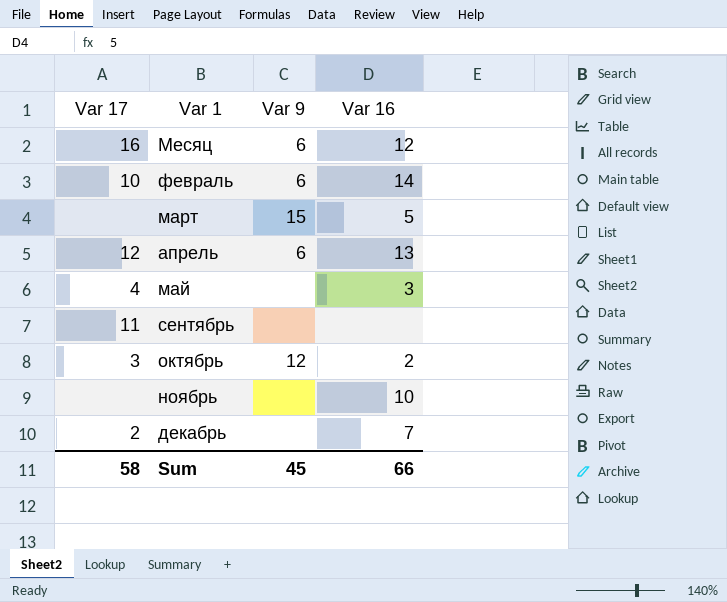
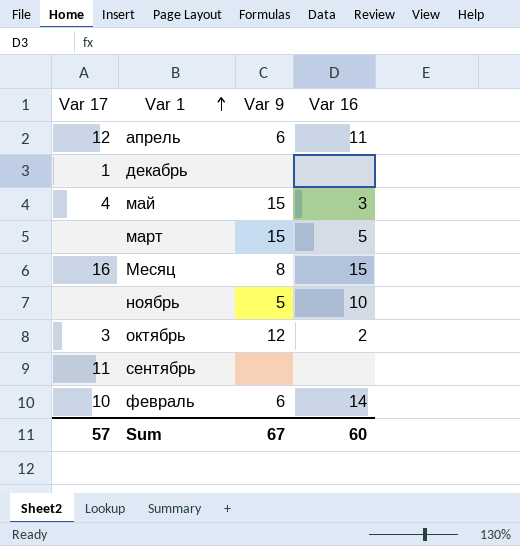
row order: none -> Var 1 ascending
апрель | Var 16: 13 -> 11
декабрь | Var 17: 2 -> 1
декабрь | Var 16: 7 -> none
май | Var 9: none -> 15
Месяц | Var 9: 6 -> 8
Месяц | Var 16: 12 -> 15
ноябрь | Var 9: none -> 5
Sum | Var 17: 58 -> 57
Sum | Var 9: 45 -> 67
Sum | Var 16: 66 -> 60

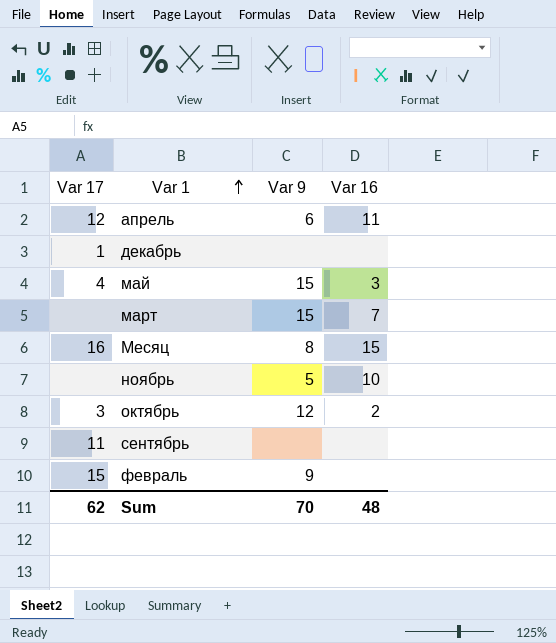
март | Var 16: 5 -> 7
февраль | Var 17: 10 -> 15
февраль | Var 9: 6 -> 9
февраль | Var 16: 14 -> none
Sum | Var 17: 57 -> 62
Sum | Var 9: 67 -> 70
Sum | Var 16: 60 -> 48

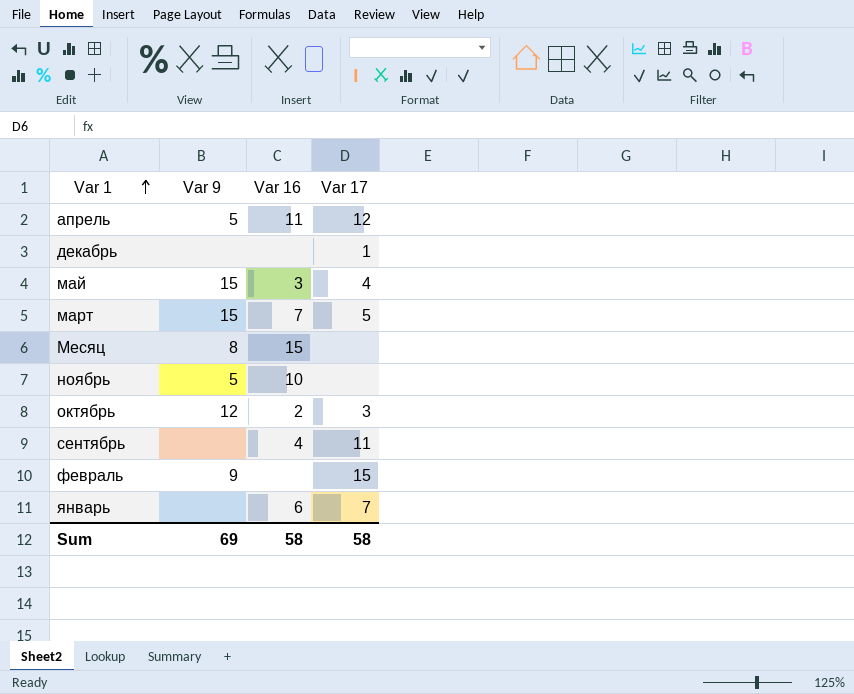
column Var 17 | position: 1 -> 4
апрель | Var 9: 6 -> 5
март | Var 17: none -> 5
Месяц | Var 17: 16 -> none
сентябрь | Var 16: none -> 4
row январь: none -> none | 6 | 7
Sum | Var 9: 70 -> 69
Sum | Var 16: 48 -> 58
Sum | Var 17: 62 -> 58

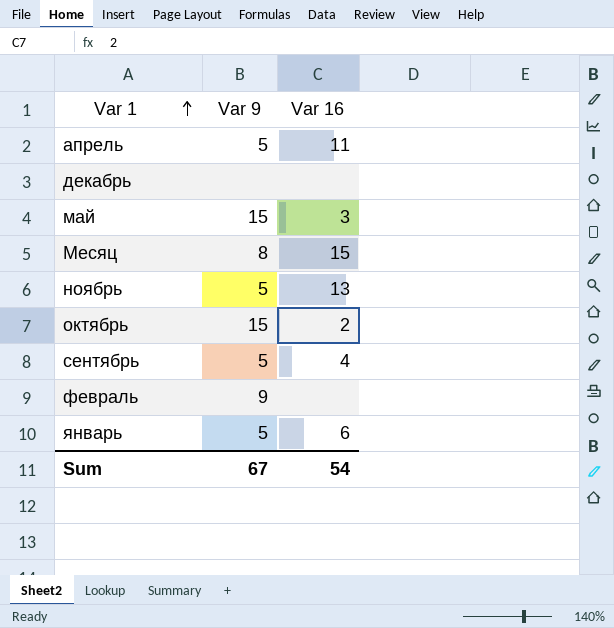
column Var 17 | position: 4 -> none
row март: 15 | 7 | 5 -> none
ноябрь | Var 16: 10 -> 13
октябрь | Var 9: 12 -> 15
сентябрь | Var 9: none -> 5
январь | Var 9: none -> 5
Sum | Var 9: 69 -> 67
Sum | Var 16: 58 -> 54

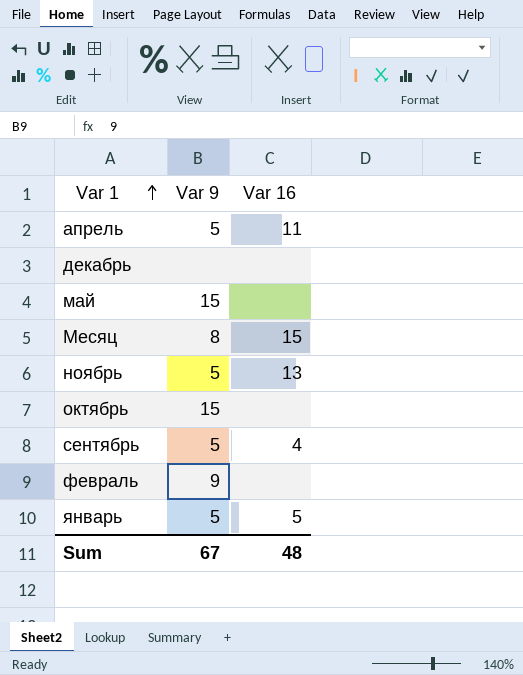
май | Var 16: 3 -> none
октябрь | Var 16: 2 -> none
январь | Var 16: 6 -> 5
Sum | Var 16: 54 -> 48

